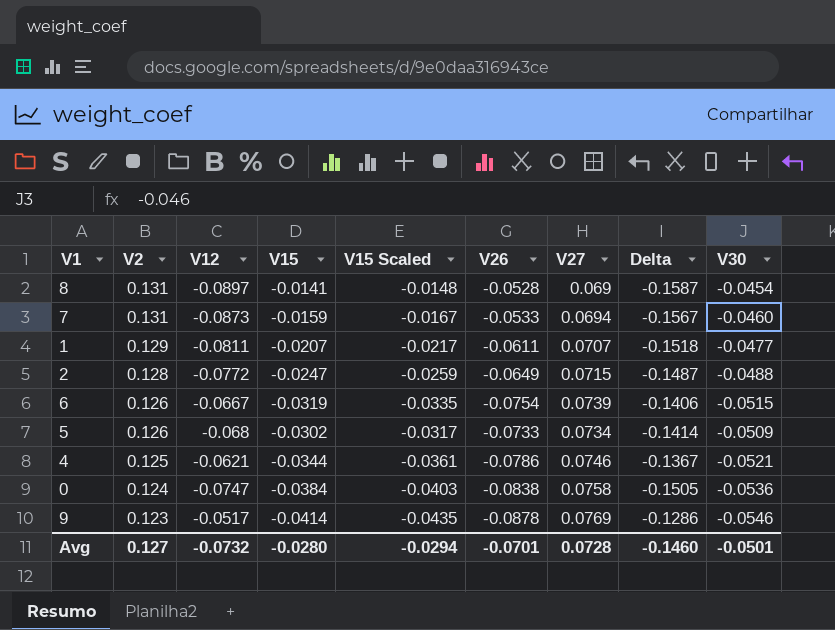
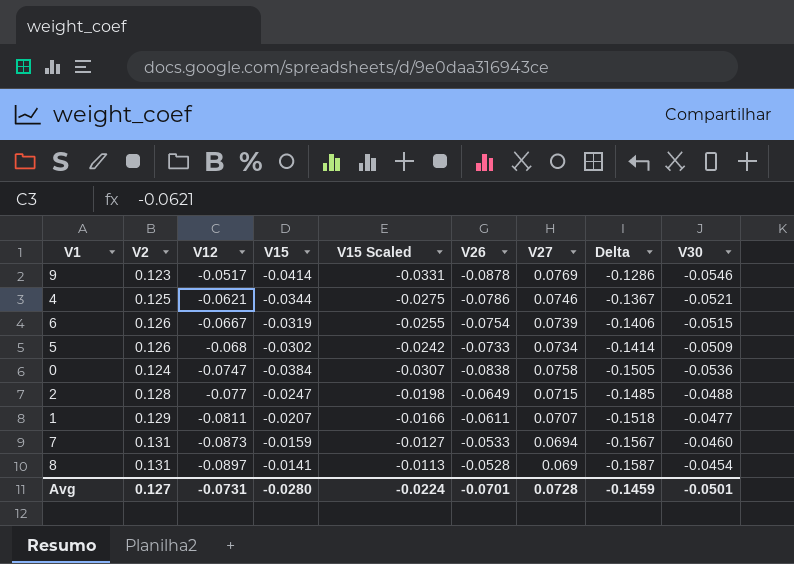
row order: V2 descending -> V12 descending
column V15 Scaled | formula: [V15] * 1.05 -> [V15] * 0.8
2 | V12: -0.0772 -> -0.077
2 | Delta: -0.1487 -> -0.1485
Avg | V12: -0.0732 -> -0.0731
Avg | V15 Scaled: -0.0294 -> -0.0224
Avg | Delta: -0.1460 -> -0.1459

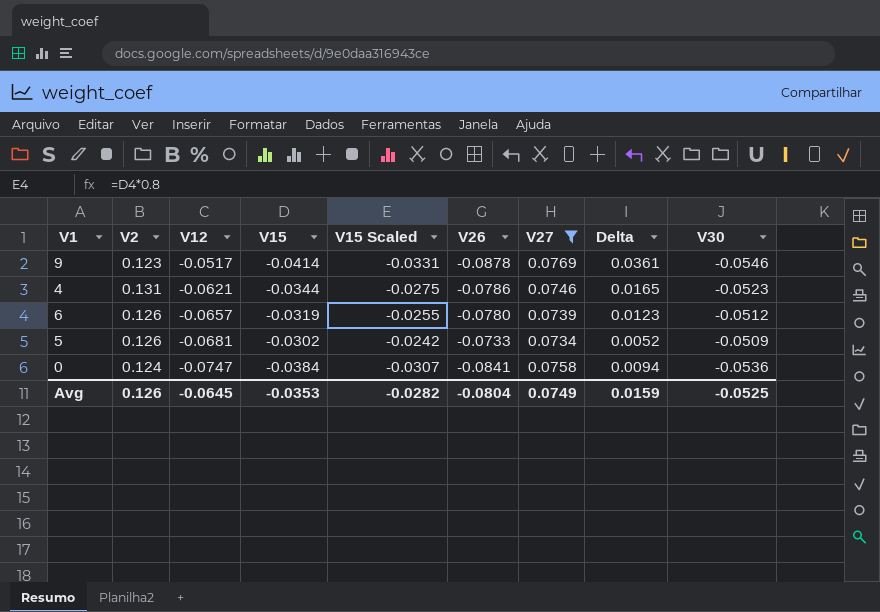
filter: none -> V27 >= 0.0734
column Delta | formula: [V12] - [V27] -> [V12] - [V26]
4 | V2: 0.125 -> 0.131
4 | V30: -0.0521 -> -0.0523
6 | V12: -0.0667 -> -0.0657
6 | V26: -0.0754 -> -0.0780
6 | V30: -0.0515 -> -0.0512
5 | V12: -0.068 -> -0.0681
0 | V26: -0.0838 -> -0.0841
Avg | V2: 0.127 -> 0.126
Avg | V12: -0.0731 -> -0.0645
Avg | V15: -0.0280 -> -0.0353
Avg | V15 Scaled: -0.0224 -> -0.0282
Avg | V26: -0.0701 -> -0.0804
Avg | V27: 0.0728 -> 0.0749
Avg | Delta: -0.1459 -> 0.0159
Avg | V30: -0.0501 -> -0.0525

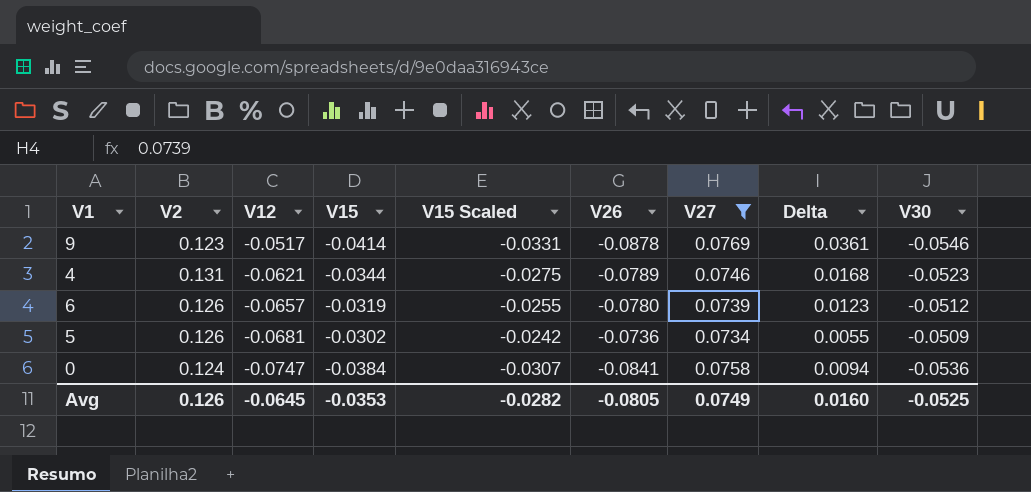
4 | V26: -0.0786 -> -0.0789
4 | Delta: 0.0165 -> 0.0168
5 | V26: -0.0733 -> -0.0736
5 | Delta: 0.0052 -> 0.0055
Avg | V26: -0.0804 -> -0.0805
Avg | Delta: 0.0159 -> 0.0160

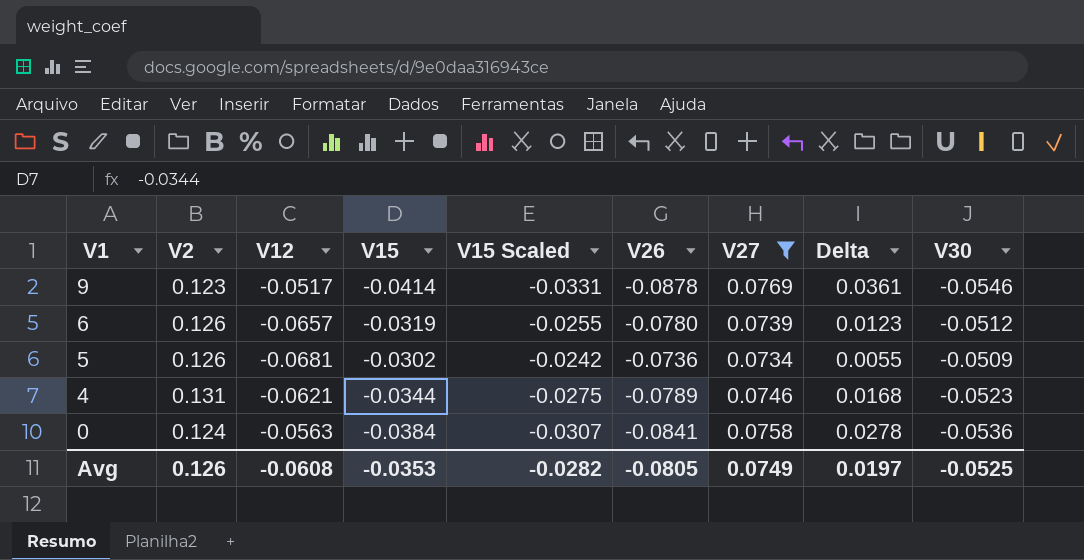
row order: V12 descending -> V1 descending
0 | V12: -0.0747 -> -0.0563
0 | Delta: 0.0094 -> 0.0278
Avg | V12: -0.0645 -> -0.0608
Avg | Delta: 0.0160 -> 0.0197

